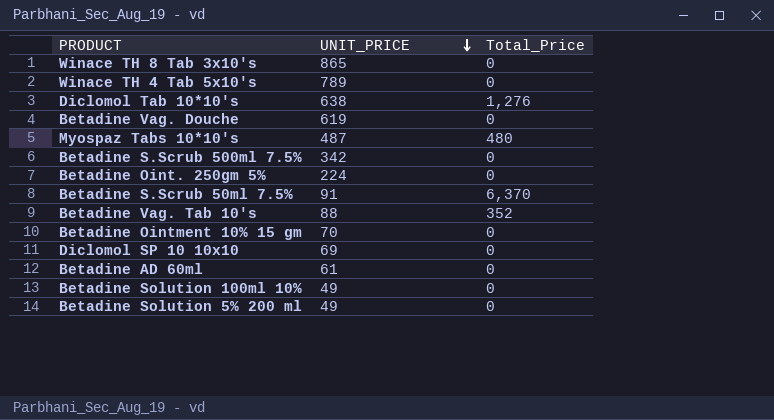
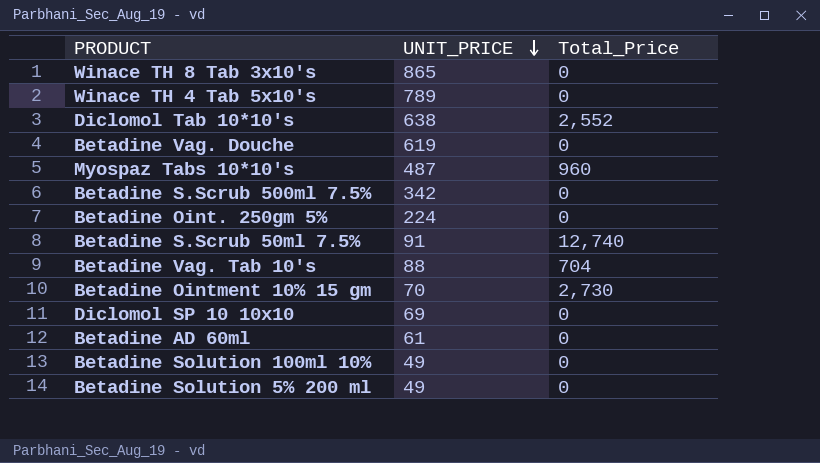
Diclomol Tab 10*10's | Total_Price: 1,276 -> 2,552
Myospaz Tabs 10*10's | Total_Price: 480 -> 960
Betadine S.Scrub 50ml 7.5% | Total_Price: 6,370 -> 12,740
Betadine Vag. Tab 10's | Total_Price: 352 -> 704
Betadine Ointment 10% 15 gm | Total_Price: 0 -> 2,730

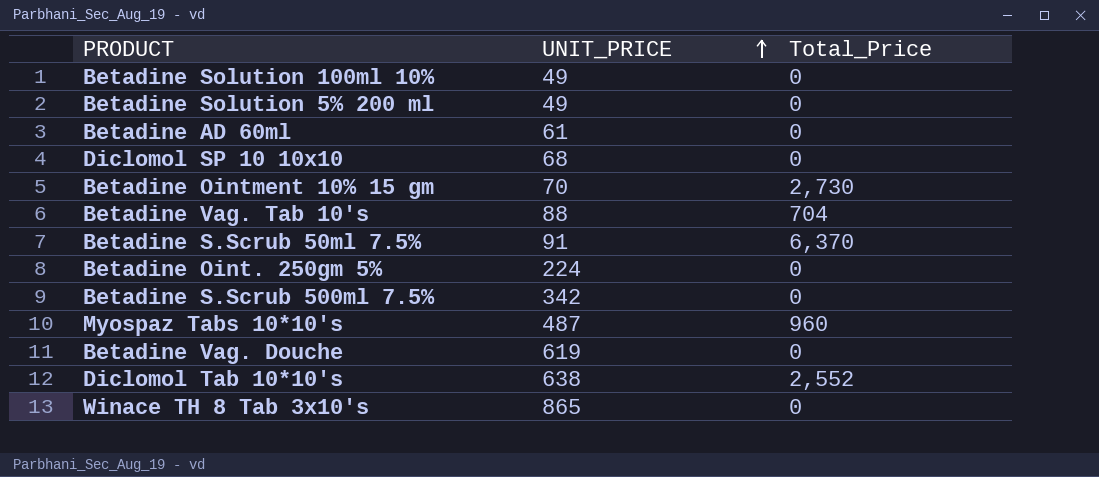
row order: UNIT_PRICE descending -> UNIT_PRICE ascending
row Winace TH 4 Tab 5x10's: 789 | 0 -> none
Diclomol SP 10 10x10 | UNIT_PRICE: 69 -> 68
Betadine S.Scrub 50ml 7.5% | Total_Price: 12,740 -> 6,370

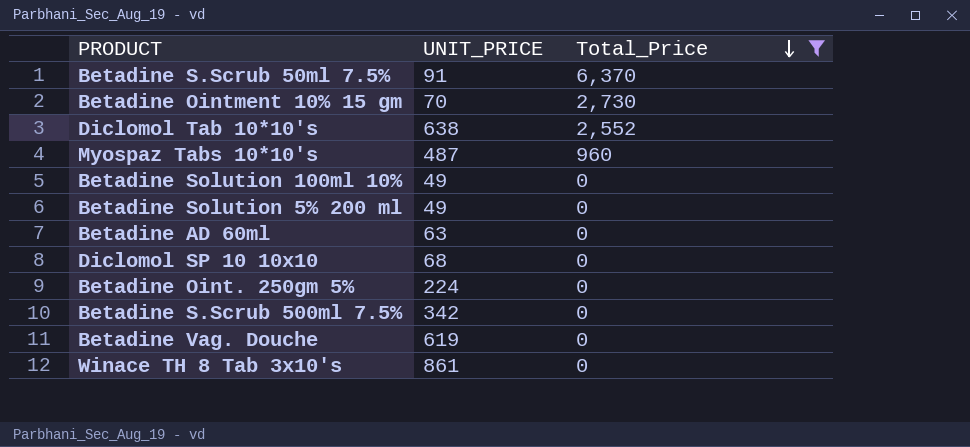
filter: none -> Total_Price != 704
row order: UNIT_PRICE ascending -> Total_Price descending
Betadine AD 60ml | UNIT_PRICE: 61 -> 63
Winace TH 8 Tab 3x10's | UNIT_PRICE: 865 -> 861

